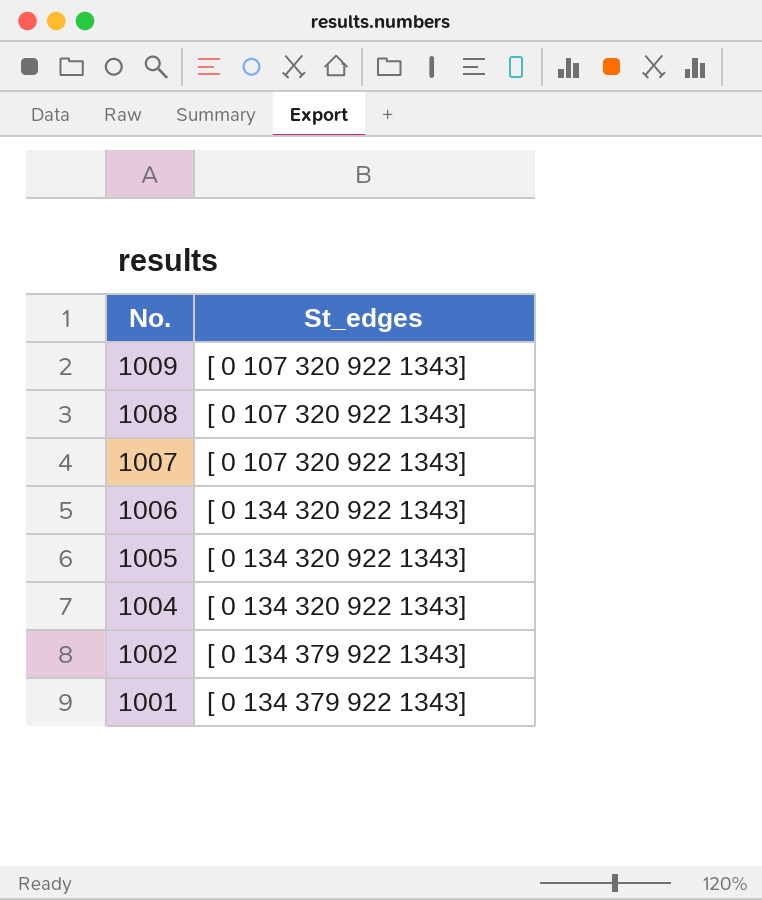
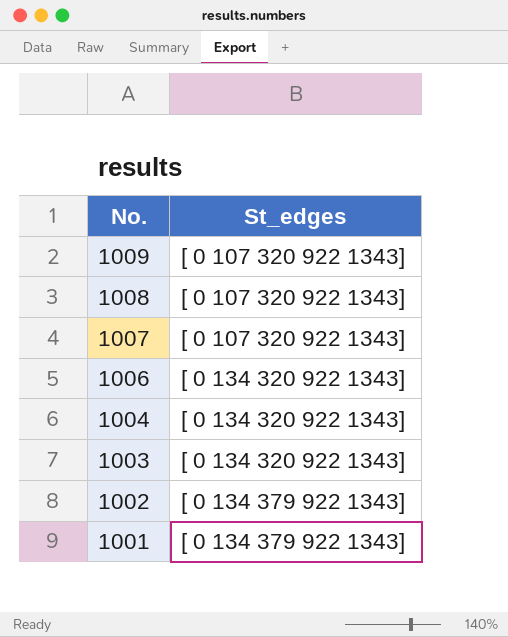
row 1005: [ 0 134 320 922 1343] -> none
row 1003: none -> [ 0 134 320 922 1343]

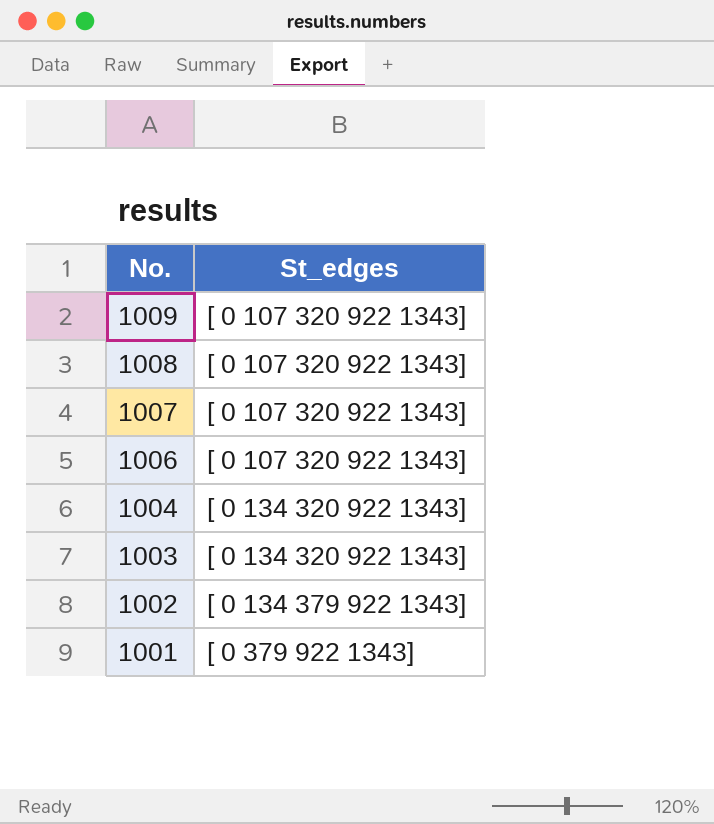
1006 | St_edges: [ 0 134 320 922 1343] -> [ 0 107 320 922 1343]
1001 | St_edges: [ 0 134 379 922 1343] -> [ 0 379 922 1343]

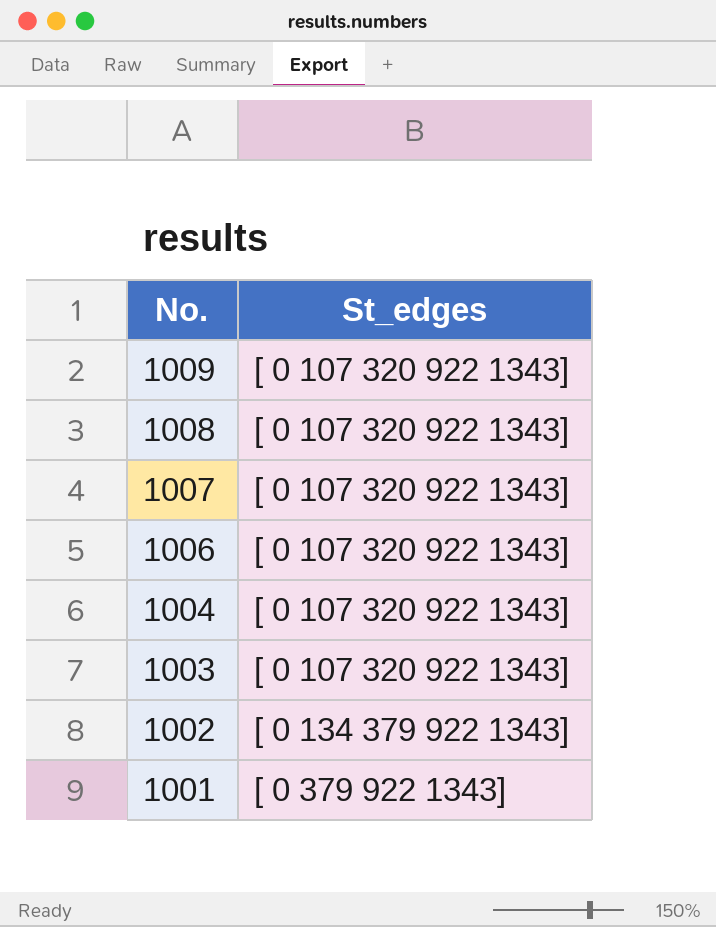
1004 | St_edges: [ 0 134 320 922 1343] -> [ 0 107 320 922 1343]
1003 | St_edges: [ 0 134 320 922 1343] -> [ 0 107 320 922 1343]

